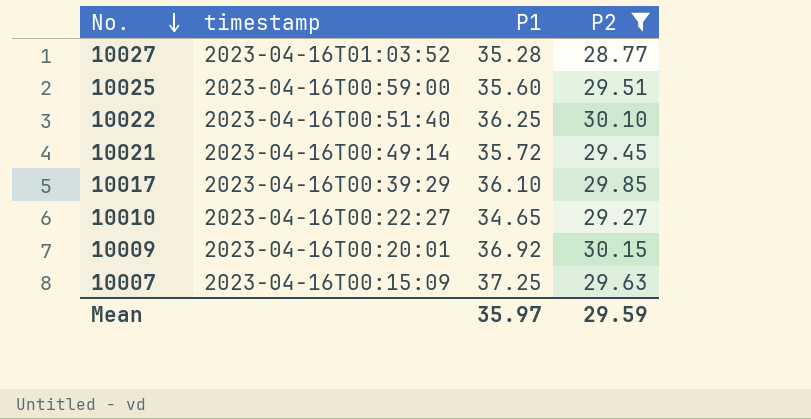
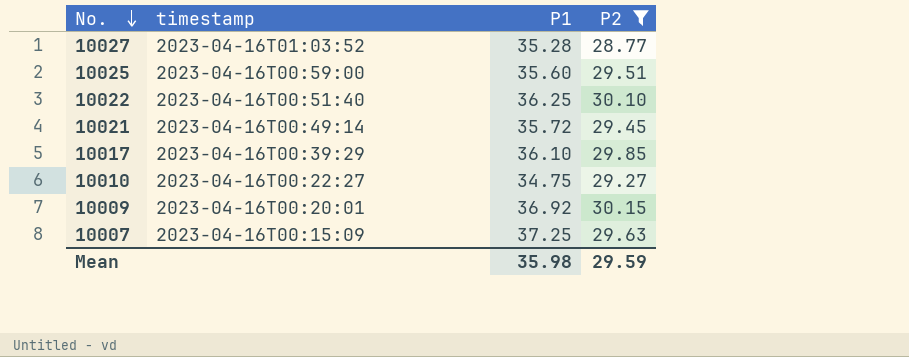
10010 | P1: 34.65 -> 34.75
Mean | P1: 35.97 -> 35.98

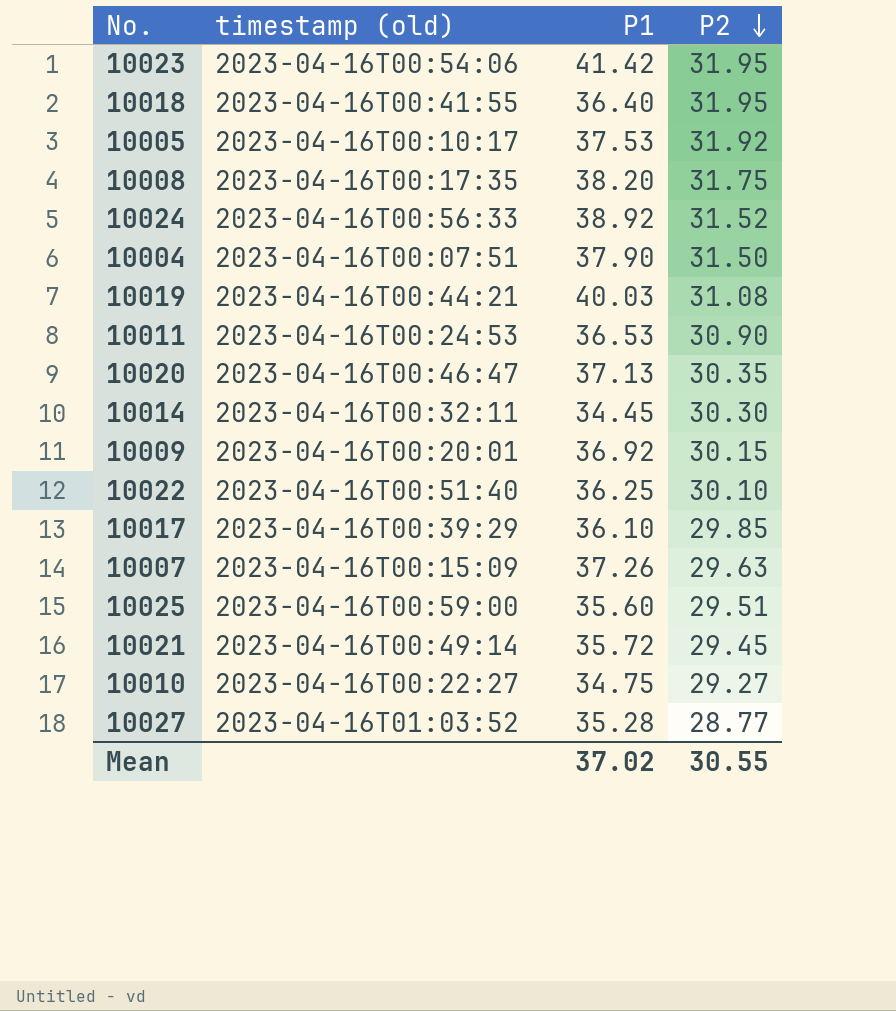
filter: P2 <= 30.15 -> none
row order: No. descending -> P2 descending
column name: timestamp -> timestamp (old)
10007 | P1: 37.25 -> 37.26
Mean | P1: 35.98 -> 37.02
Mean | P2: 29.59 -> 30.55

